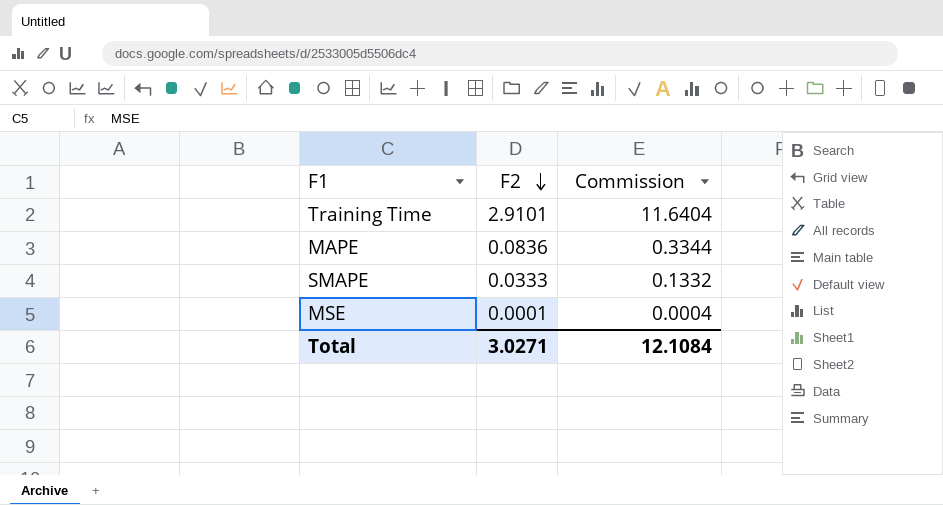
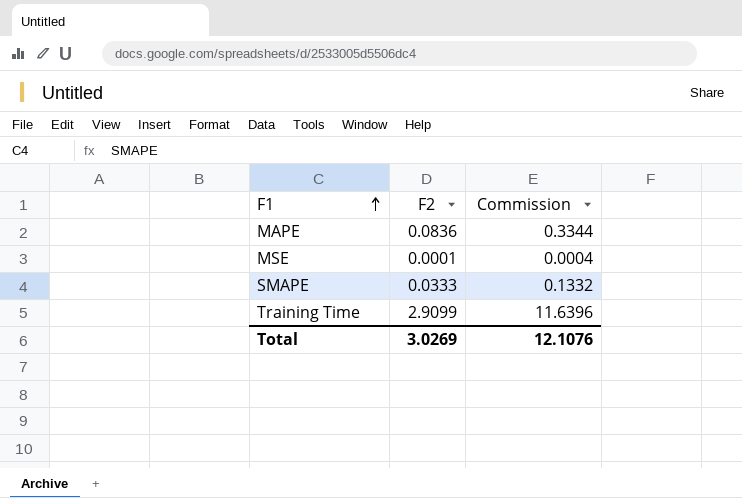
row order: F2 descending -> F1 ascending
Training Time | F2: 2.9101 -> 2.9099
Training Time | Commission: 11.6404 -> 11.6396
Total | F2: 3.0271 -> 3.0269
Total | Commission: 12.1084 -> 12.1076

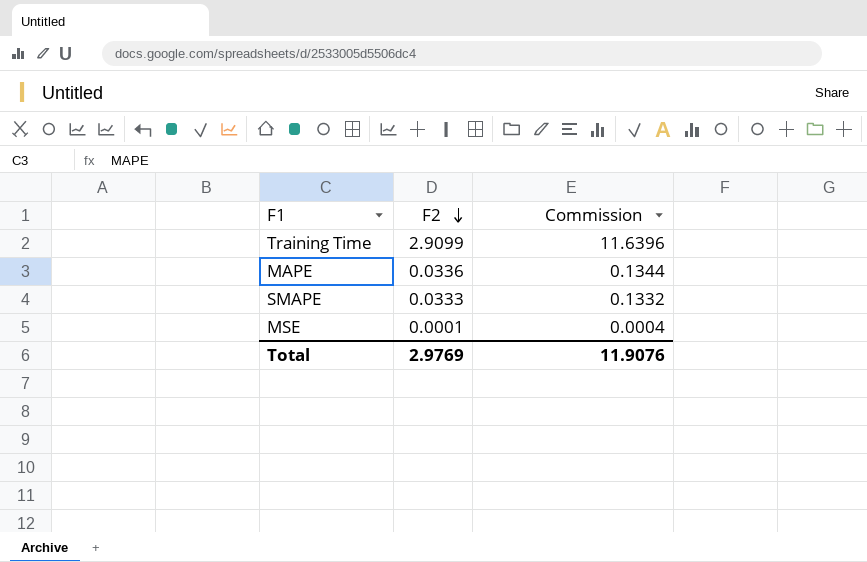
row order: F1 ascending -> F2 descending
MAPE | F2: 0.0836 -> 0.0336
MAPE | Commission: 0.3344 -> 0.1344
Total | F2: 3.0269 -> 2.9769
Total | Commission: 12.1076 -> 11.9076

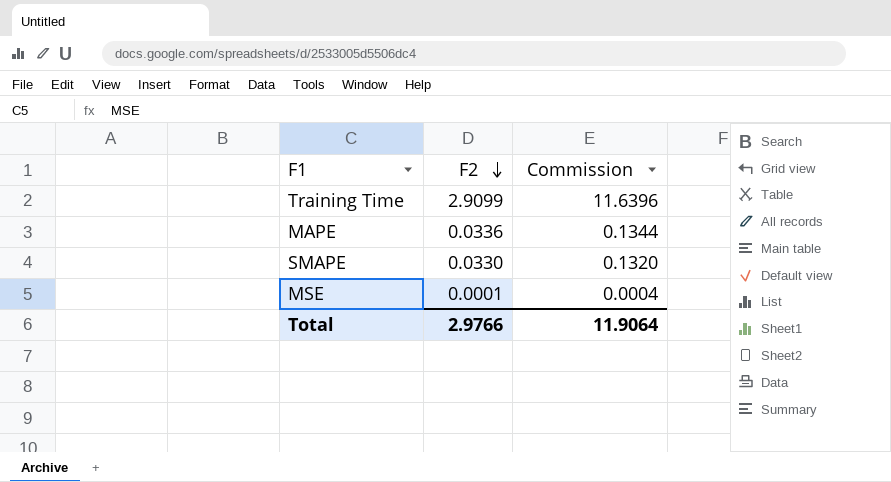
SMAPE | F2: 0.0333 -> 0.0330
SMAPE | Commission: 0.1332 -> 0.1320
Total | F2: 2.9769 -> 2.9766
Total | Commission: 11.9076 -> 11.9064

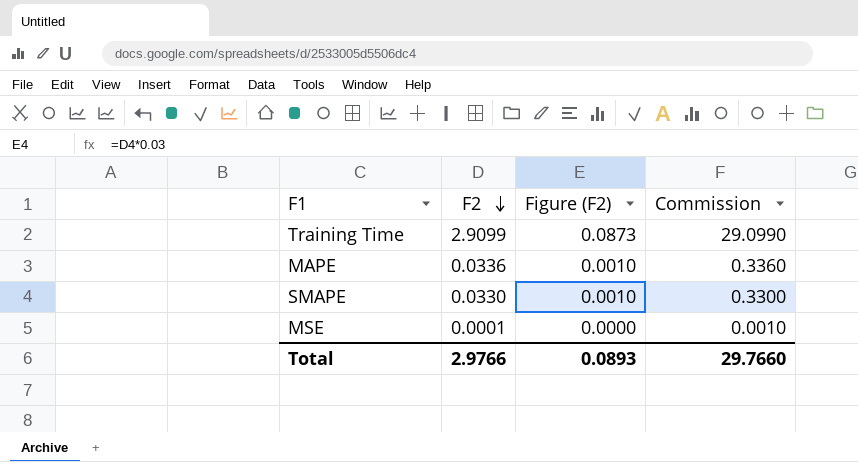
column Figure (F2) | formula: none -> [F2] * 0.03
column Commission | formula: [F2] * 4 -> [F2] * 10
Total | Commission: 11.9064 -> 29.7660

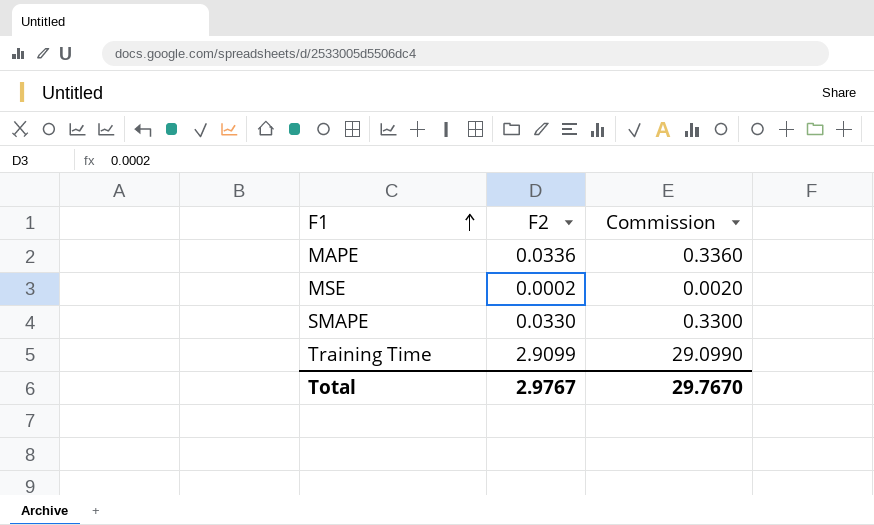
row order: F2 descending -> F1 ascending
column Figure (F2) | formula: [F2] * 0.03 -> none
MSE | F2: 0.0001 -> 0.0002
MSE | Commission: 0.0010 -> 0.0020
Total | F2: 2.9766 -> 2.9767
Total | Commission: 29.7660 -> 29.7670

